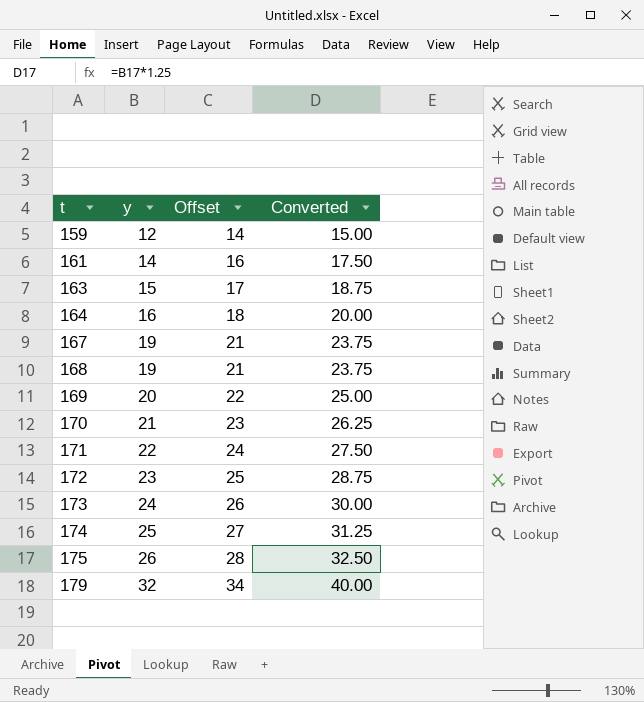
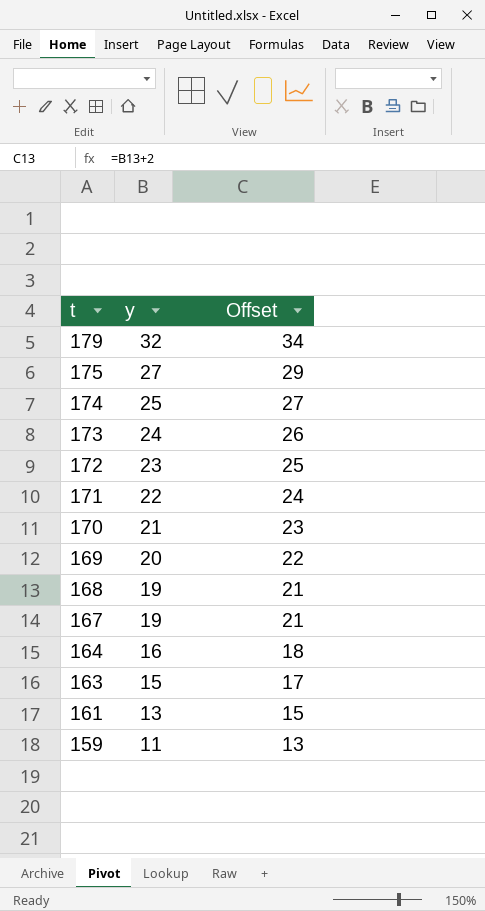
row order: t ascending -> t descending
column Converted | formula: [y] * 1.25 -> none
175 | y: 26 -> 27
175 | Offset: 28 -> 29
161 | y: 14 -> 13
161 | Offset: 16 -> 15
159 | y: 12 -> 11
159 | Offset: 14 -> 13

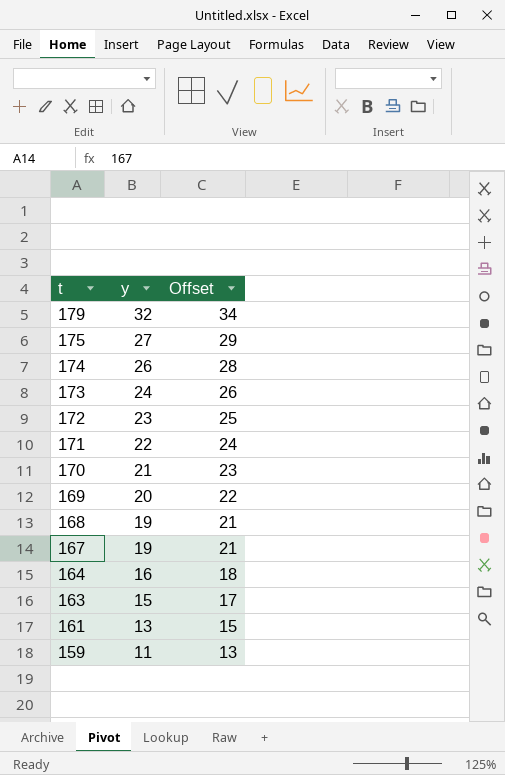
174 | y: 25 -> 26
174 | Offset: 27 -> 28

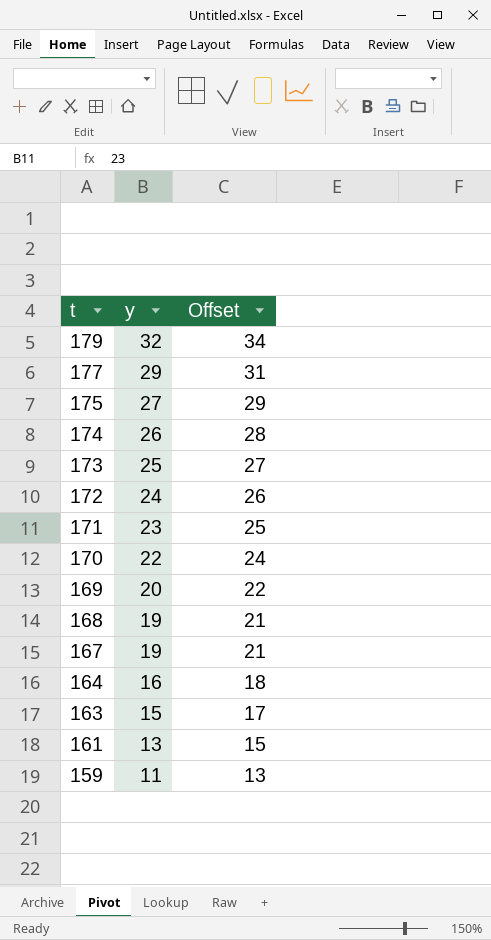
row 177: none -> 29 | 31
173 | y: 24 -> 25
173 | Offset: 26 -> 27
172 | y: 23 -> 24
172 | Offset: 25 -> 26
171 | y: 22 -> 23
171 | Offset: 24 -> 25
170 | y: 21 -> 22
170 | Offset: 23 -> 24

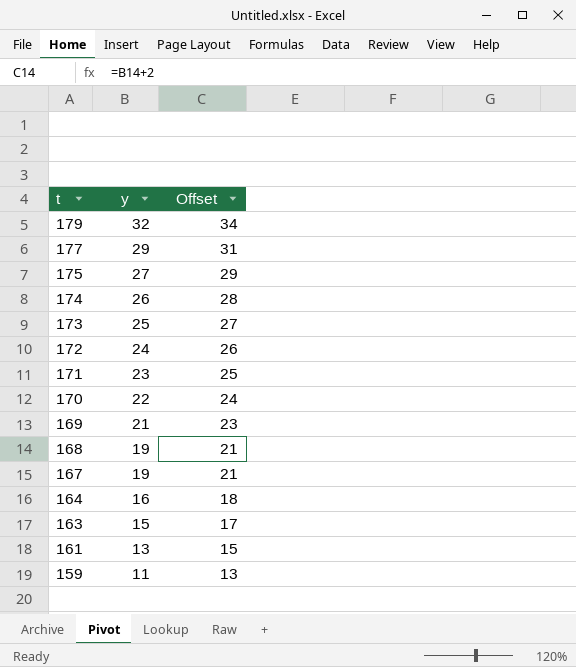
169 | y: 20 -> 21
169 | Offset: 22 -> 23

